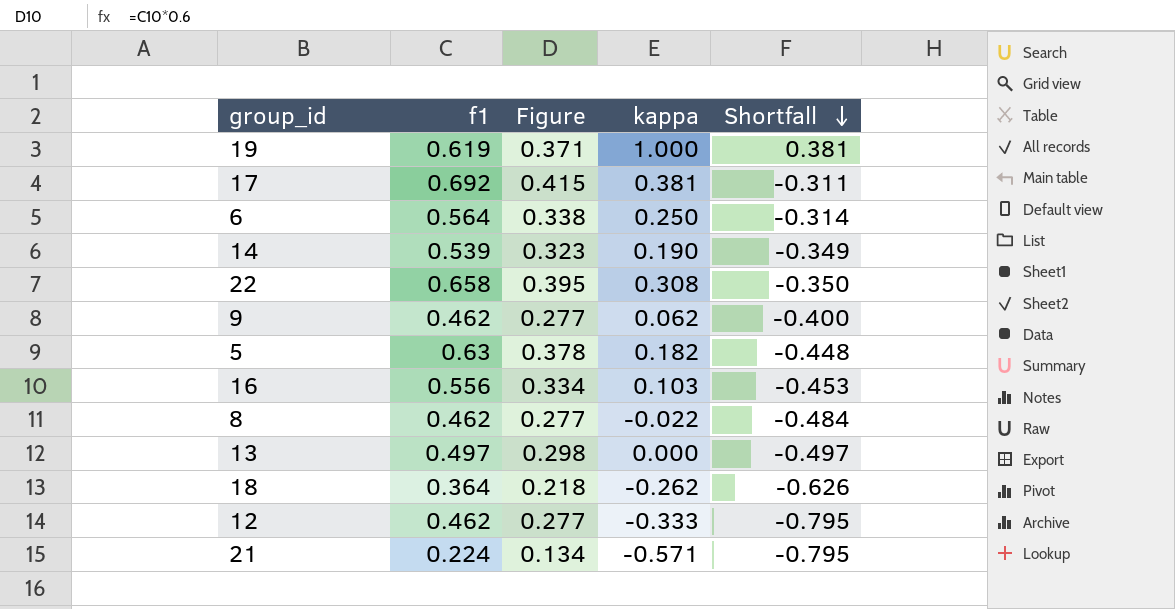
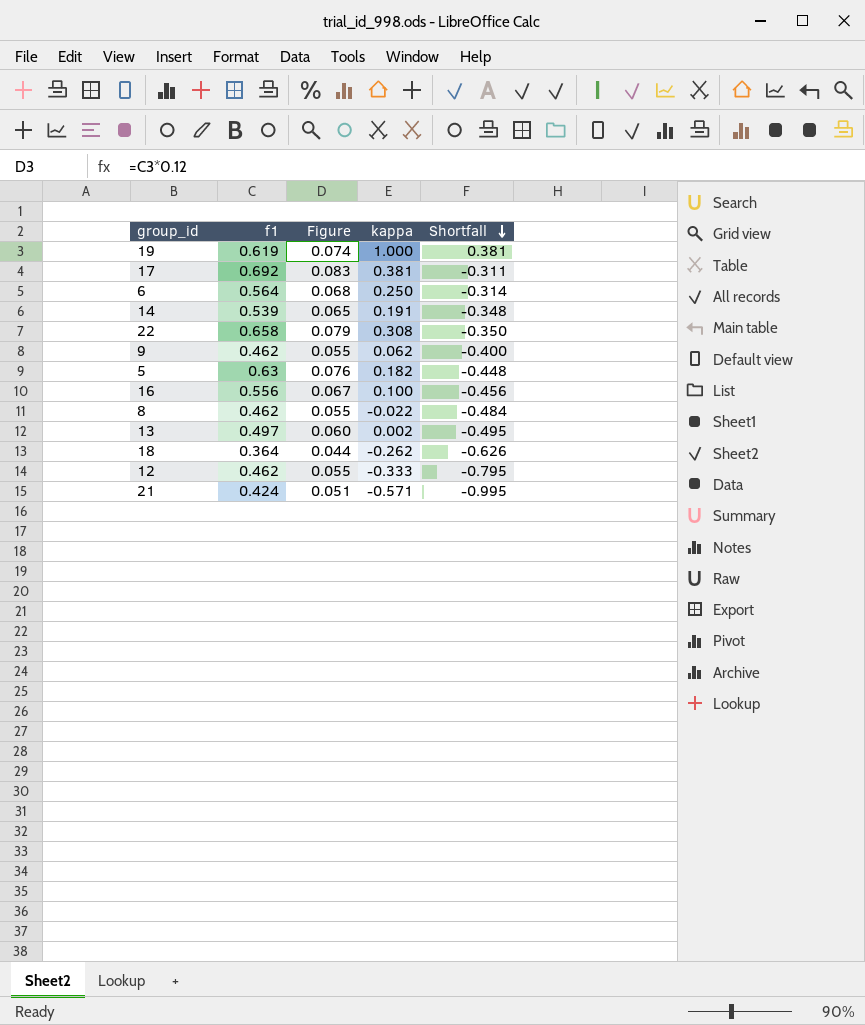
column Figure | formula: [f1] * 0.6 -> [f1] * 0.12
14 | kappa: 0.190 -> 0.191
14 | Shortfall: -0.349 -> -0.348
16 | kappa: 0.103 -> 0.100
16 | Shortfall: -0.453 -> -0.456
13 | kappa: 0.000 -> 0.002
13 | Shortfall: -0.497 -> -0.495
21 | f1: 0.224 -> 0.424
21 | Shortfall: -0.795 -> -0.995

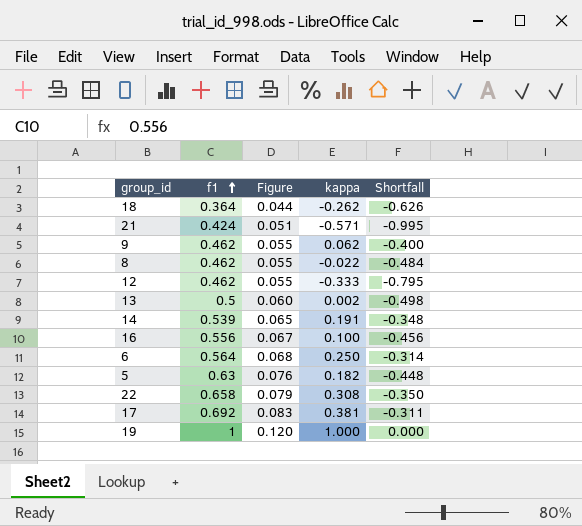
row order: Shortfall descending -> f1 ascending
13 | f1: 0.497 -> 0.5
13 | Shortfall: -0.495 -> -0.498
19 | f1: 0.619 -> 1
19 | Figure: 0.074 -> 0.120
19 | Shortfall: 0.381 -> 0.000

